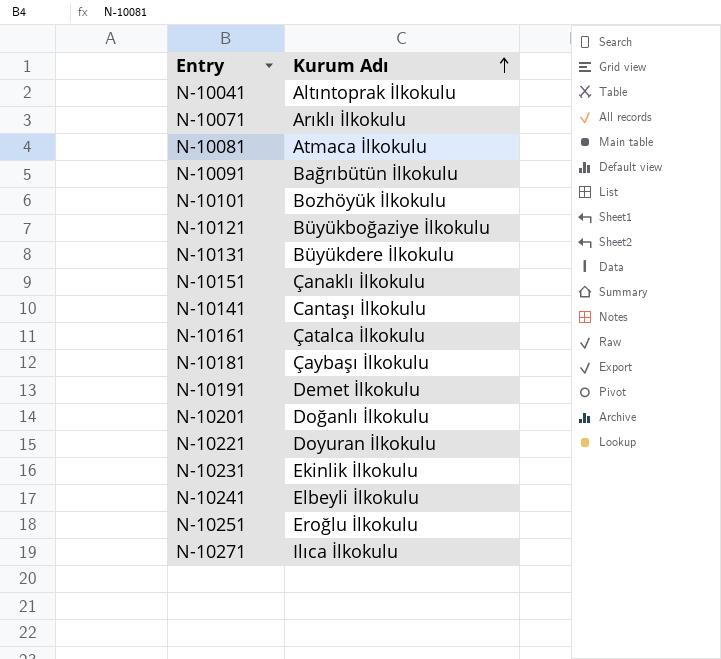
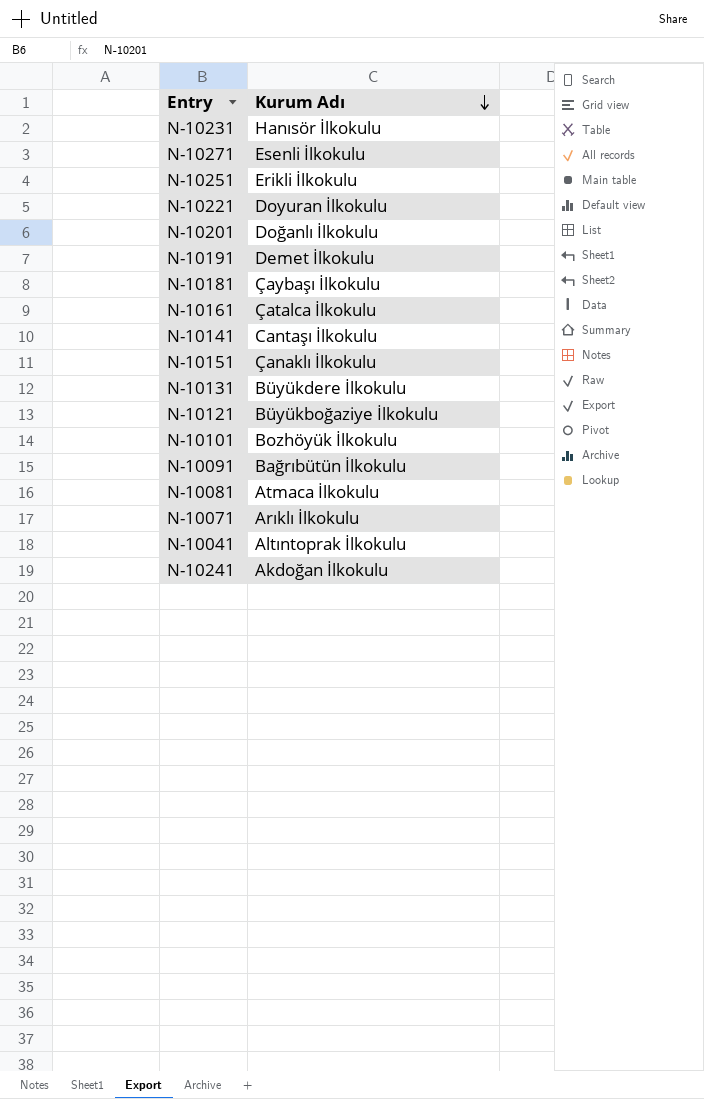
row order: Kurum Adı ascending -> Kurum Adı descending
N-10231 | Kurum Adı: Ekinlik İlkokulu -> Hanısör İlkokulu
N-10271 | Kurum Adı: Ilıca İlkokulu -> Esenli İlkokulu
N-10251 | Kurum Adı: Eroğlu İlkokulu -> Erikli İlkokulu
N-10241 | Kurum Adı: Elbeyli İlkokulu -> Akdoğan İlkokulu

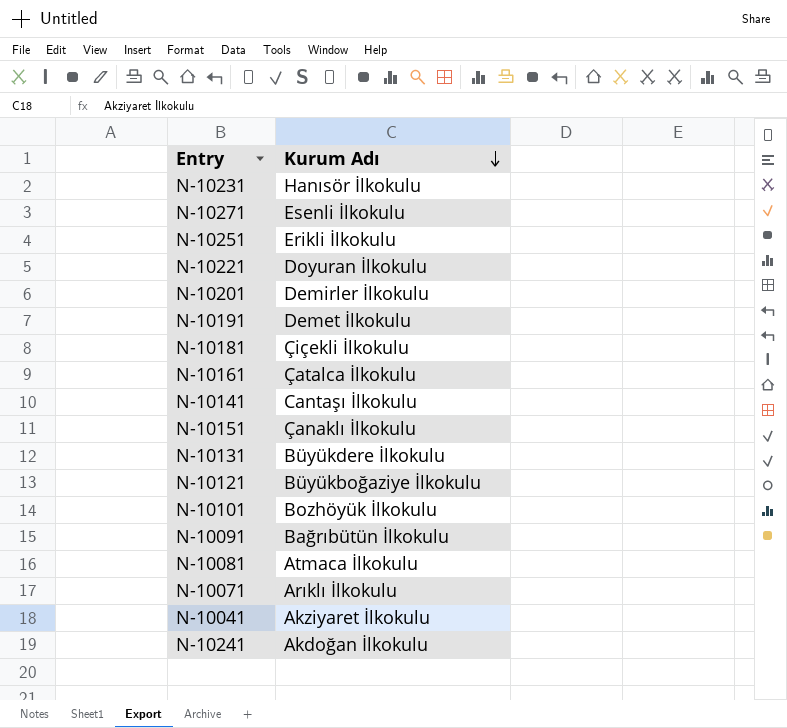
N-10201 | Kurum Adı: Doğanlı İlkokulu -> Demirler İlkokulu
N-10181 | Kurum Adı: Çaybaşı İlkokulu -> Çiçekli İlkokulu
N-10041 | Kurum Adı: Altıntoprak İlkokulu -> Akziyaret İlkokulu

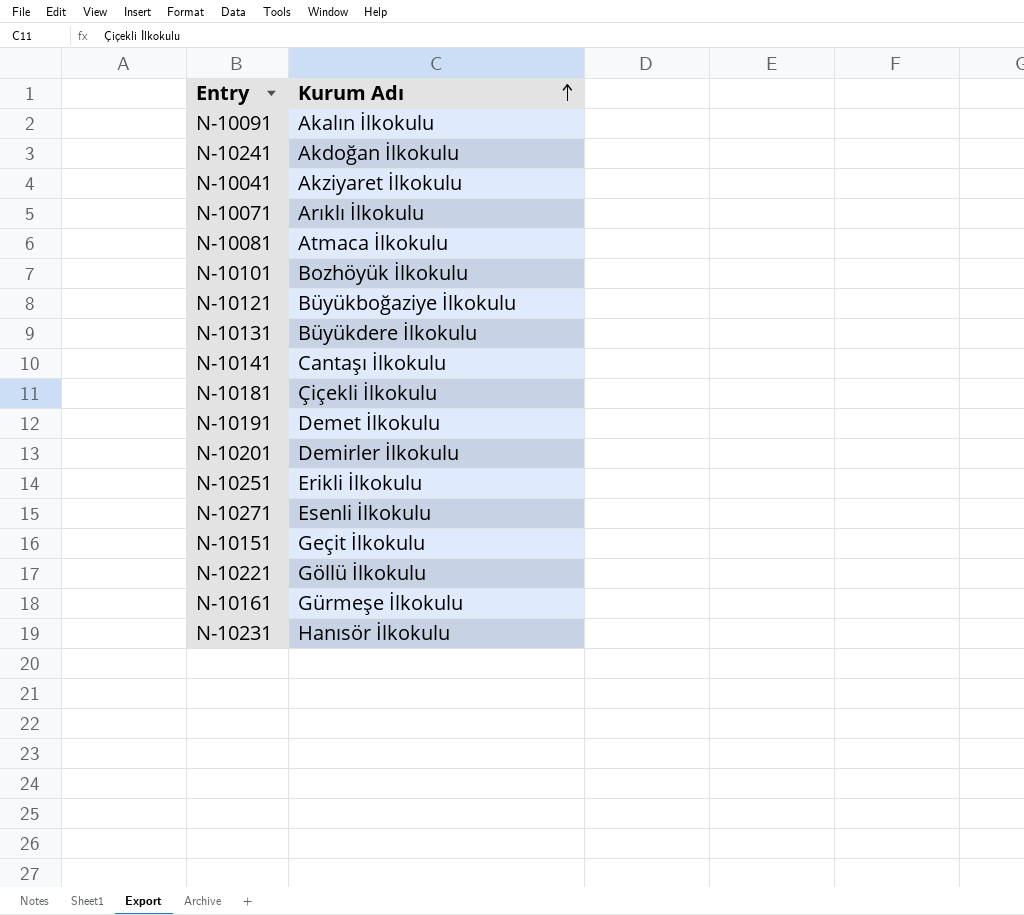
row order: Kurum Adı descending -> Kurum Adı ascending
N-10091 | Kurum Adı: Bağrıbütün İlkokulu -> Akalın İlkokulu
N-10151 | Kurum Adı: Çanaklı İlkokulu -> Geçit İlkokulu
N-10221 | Kurum Adı: Doyuran İlkokulu -> Göllü İlkokulu
N-10161 | Kurum Adı: Çatalca İlkokulu -> Gürmeşe İlkokulu

